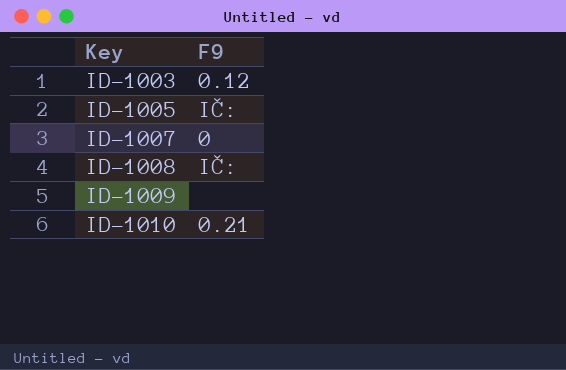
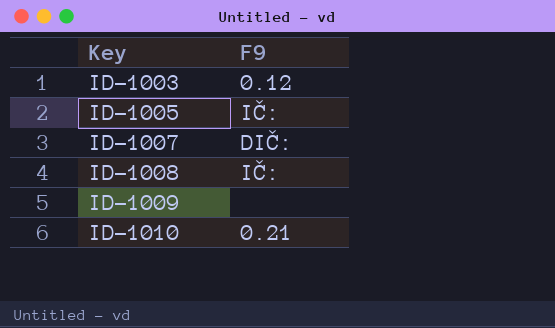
ID-1007 | F9: 0 -> DIČ:

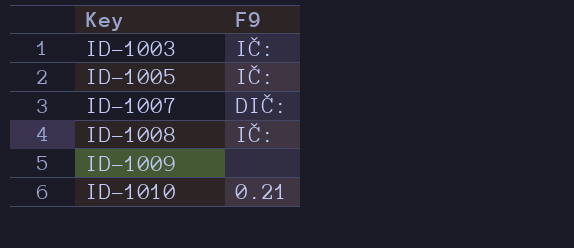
ID-1003 | F9: 0.12 -> IČ:

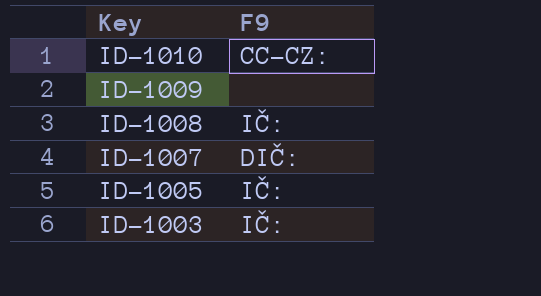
row order: Key ascending -> Key descending
ID-1010 | F9: 0.21 -> CC-CZ:

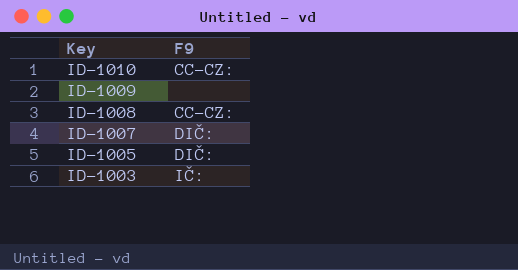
ID-1008 | F9: IČ: -> CC-CZ:
ID-1005 | F9: IČ: -> DIČ:

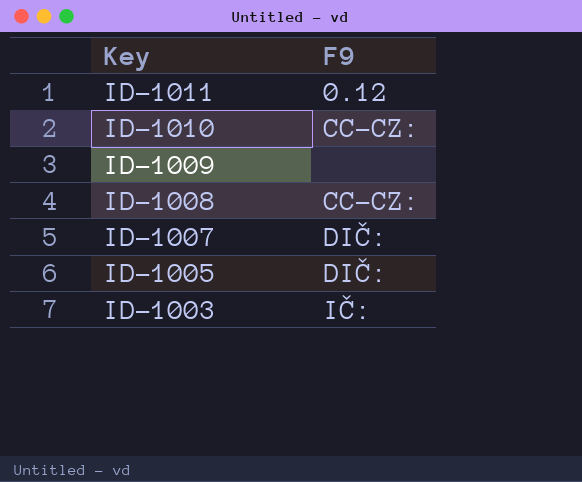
row ID-1011: none -> 0.12

